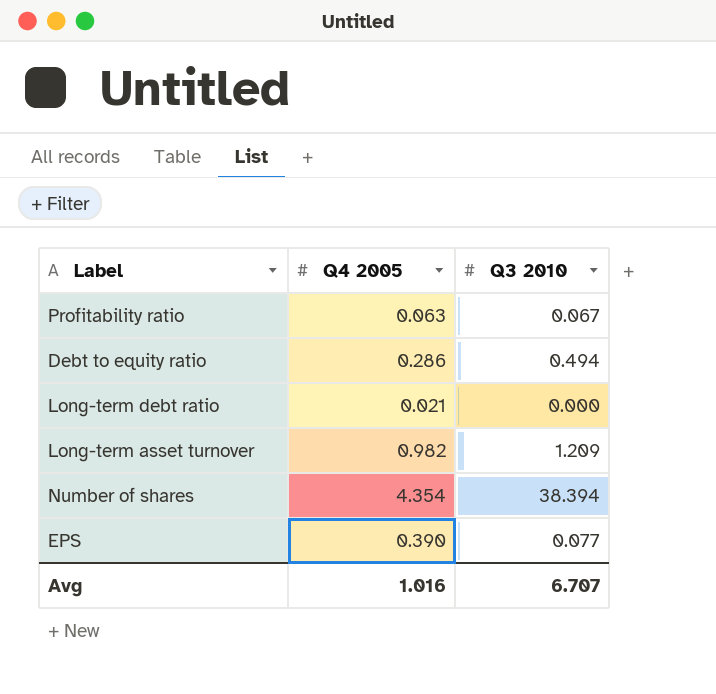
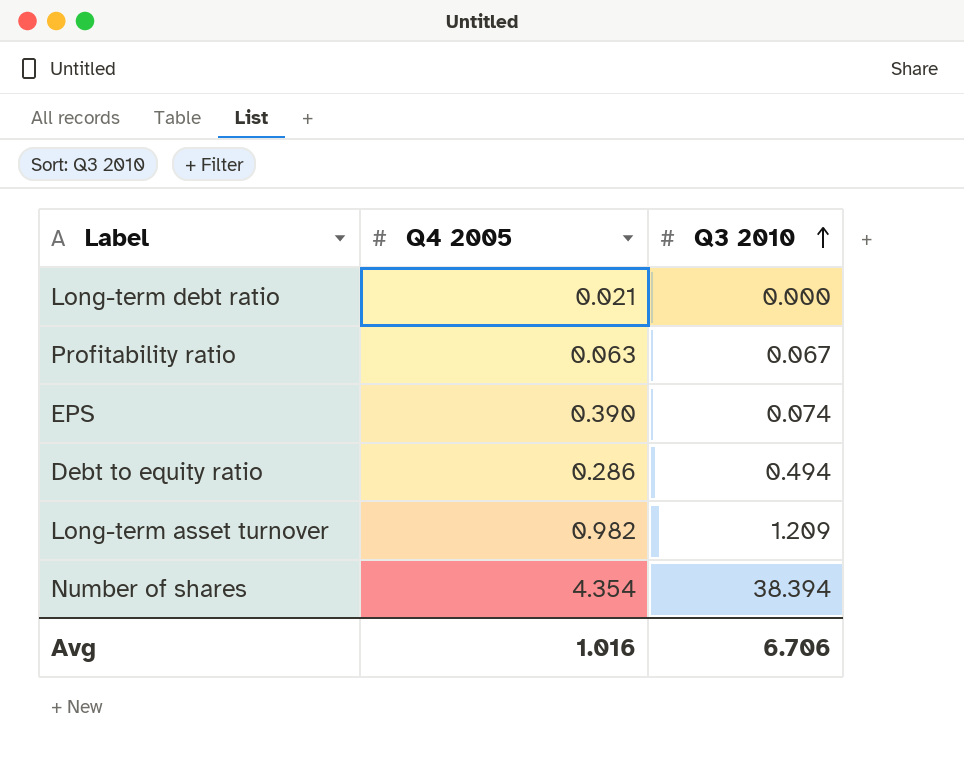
row order: none -> Q3 2010 ascending
EPS | Q3 2010: 0.077 -> 0.074
Avg | Q3 2010: 6.707 -> 6.706

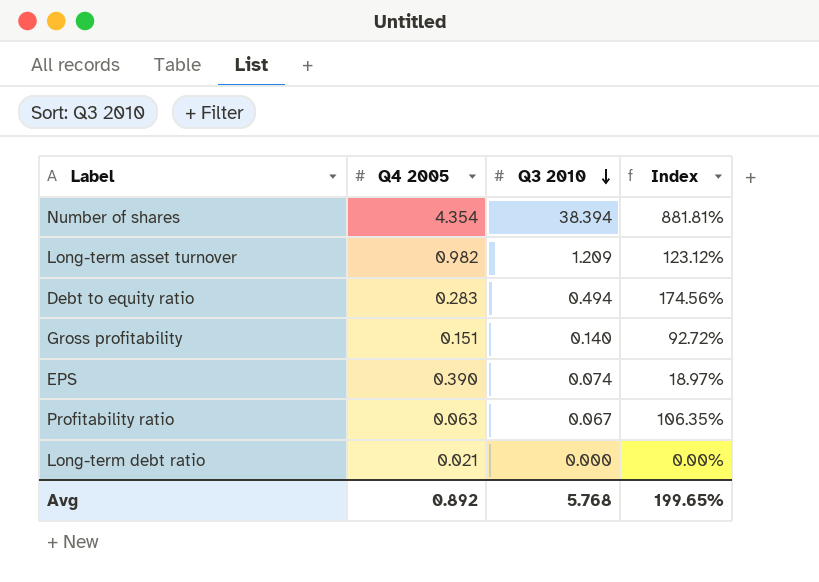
row order: Q3 2010 ascending -> Q3 2010 descending
column Index | formula: none -> [Q3 2010] / [Q4 2005]
Debt to equity ratio | Q4 2005: 0.286 -> 0.283
row Gross profitability: none -> 0.151 | 0.140 | 92.72%
Avg | Q4 2005: 1.016 -> 0.892
Avg | Q3 2010: 6.706 -> 5.768

